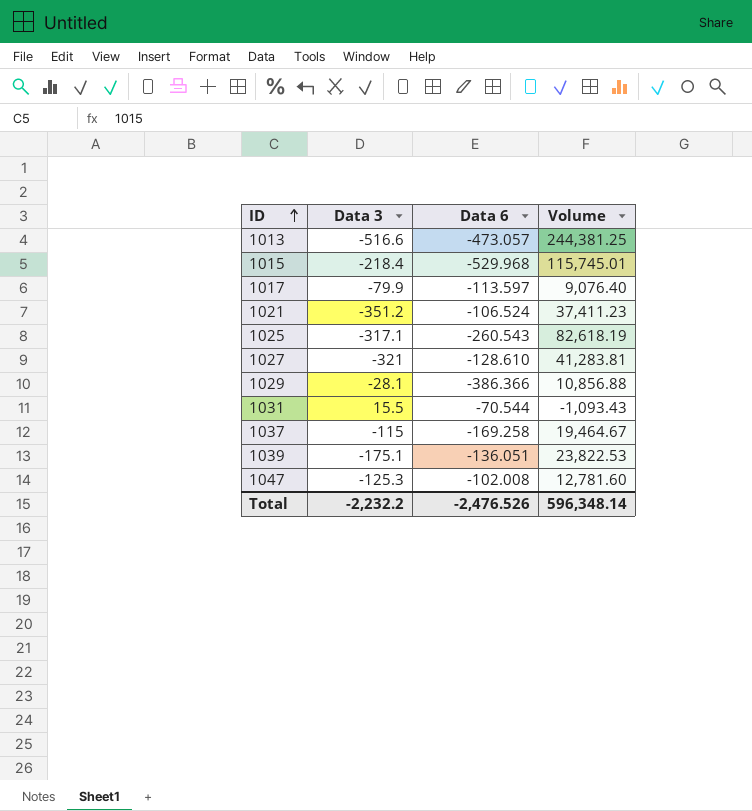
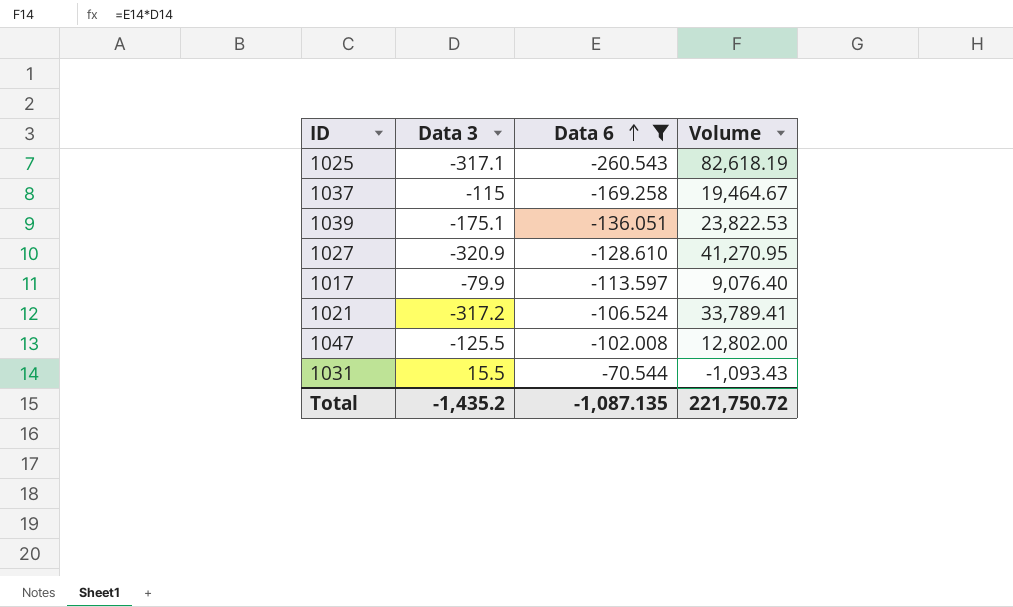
filter: none -> Data 6 >= -260.543
row order: ID ascending -> Data 6 ascending
1027 | Data 3: -321 -> -320.9
1027 | Volume: 41,283.81 -> 41,270.95
1021 | Data 3: -351.2 -> -317.2
1021 | Volume: 37,411.23 -> 33,789.41
1047 | Data 3: -125.3 -> -125.5
1047 | Volume: 12,781.60 -> 12,802.00
Total | Data 3: -2,232.2 -> -1,435.2
Total | Data 6: -2,476.526 -> -1,087.135
Total | Volume: 596,348.14 -> 221,750.72

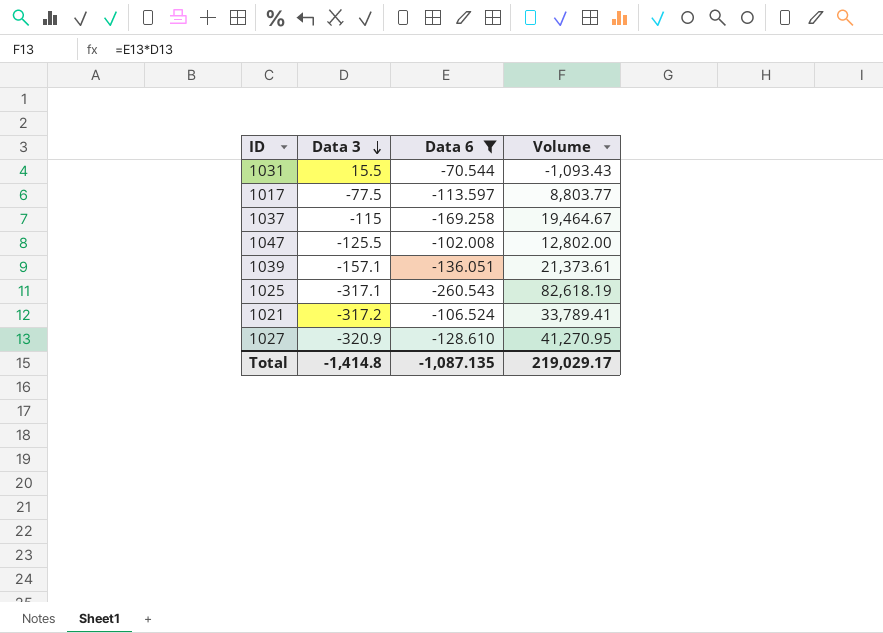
row order: Data 6 ascending -> Data 3 descending
1017 | Data 3: -79.9 -> -77.5
1017 | Volume: 9,076.40 -> 8,803.77
1039 | Data 3: -175.1 -> -157.1
1039 | Volume: 23,822.53 -> 21,373.61
Total | Data 3: -1,435.2 -> -1,414.8
Total | Volume: 221,750.72 -> 219,029.17

